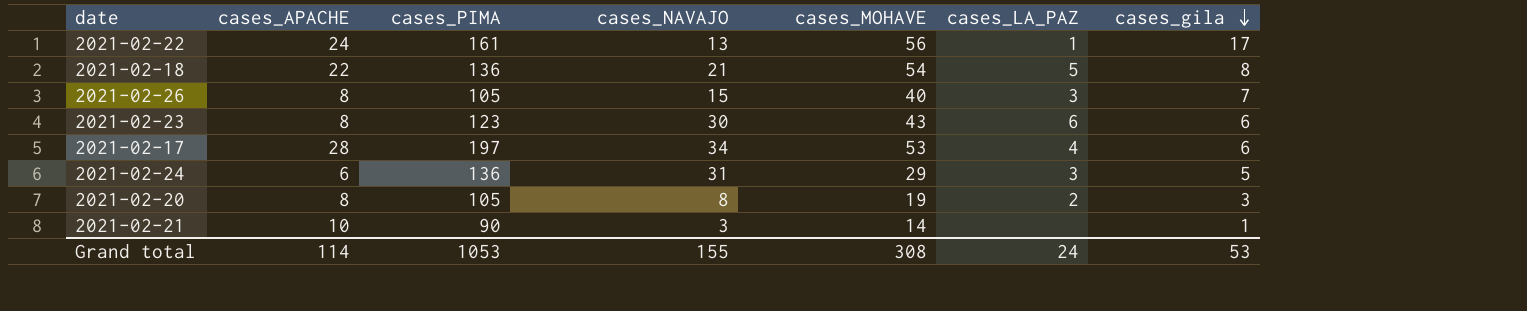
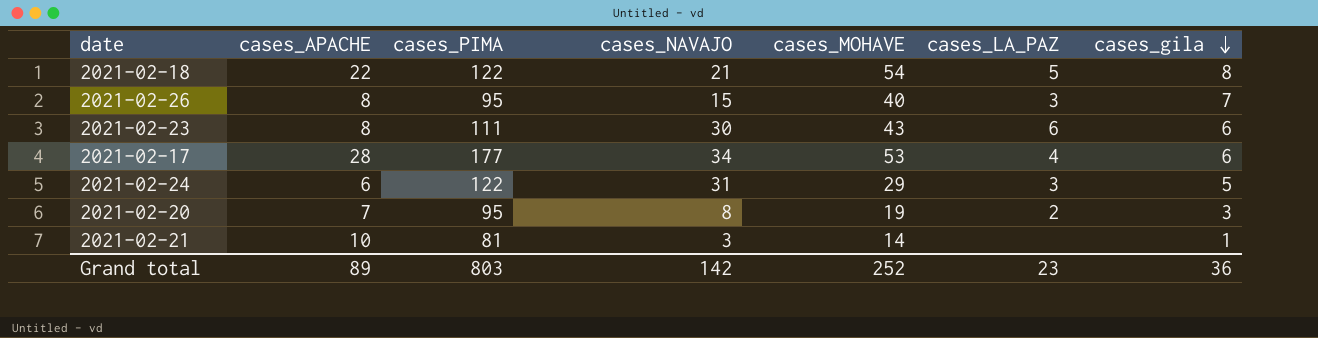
row 2021-02-22: 24 | 161 | 13 | 56 | 1 | 17 -> none
2021-02-18 | cases_PIMA: 136 -> 122
2021-02-26 | cases_PIMA: 105 -> 95
2021-02-23 | cases_PIMA: 123 -> 111
2021-02-17 | cases_PIMA: 197 -> 177
2021-02-24 | cases_PIMA: 136 -> 122
2021-02-20 | cases_APACHE: 8 -> 7
2021-02-20 | cases_PIMA: 105 -> 95
2021-02-21 | cases_PIMA: 90 -> 81
Grand total | cases_APACHE: 114 -> 89
Grand total | cases_PIMA: 1053 -> 803
Grand total | cases_NAVAJO: 155 -> 142
Grand total | cases_MOHAVE: 308 -> 252
Grand total | cases_LA_PAZ: 24 -> 23
Grand total | cases_gila: 53 -> 36

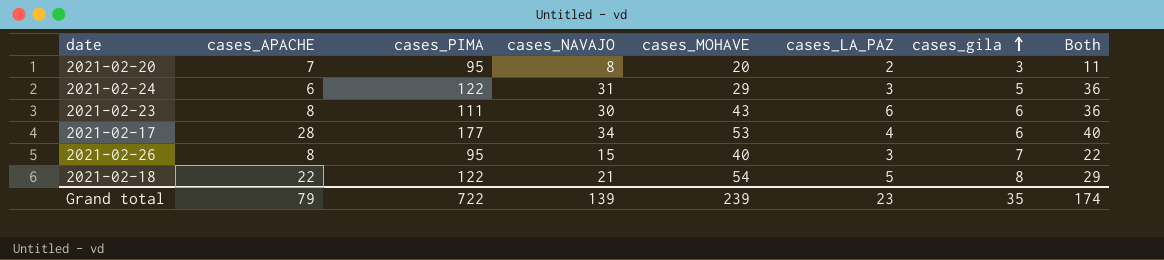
row order: cases_gila descending -> cases_gila ascending
column Both | formula: none -> [cases_NAVAJO] + [cases_gila]
row 2021-02-21: 10 | 81 | 3 | 14 | none | 1 -> none
2021-02-20 | cases_MOHAVE: 19 -> 20
Grand total | cases_APACHE: 89 -> 79
Grand total | cases_PIMA: 803 -> 722
Grand total | cases_NAVAJO: 142 -> 139
Grand total | cases_MOHAVE: 252 -> 239
Grand total | cases_gila: 36 -> 35

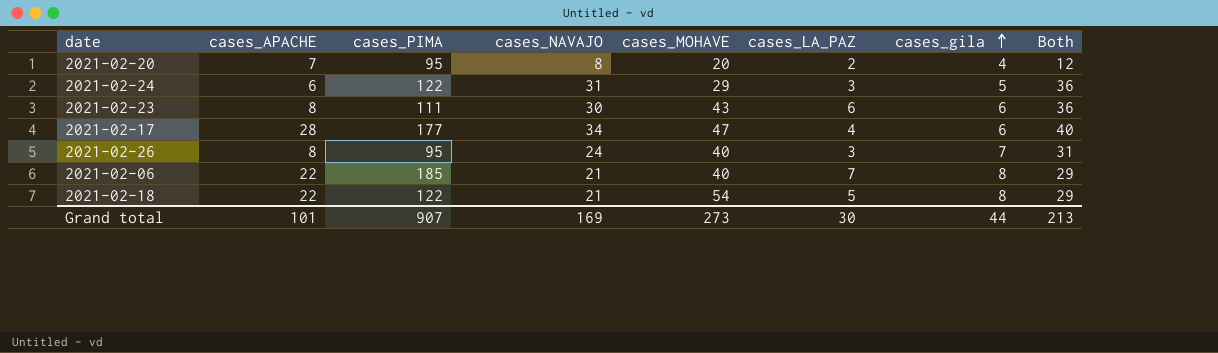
2021-02-20 | cases_gila: 3 -> 4
2021-02-20 | Both: 11 -> 12
2021-02-17 | cases_MOHAVE: 53 -> 47
2021-02-26 | cases_NAVAJO: 15 -> 24
2021-02-26 | Both: 22 -> 31
row 2021-02-06: none -> 22 | 185 | 21 | 40 | 7 | 8 | 29
Grand total | cases_APACHE: 79 -> 101
Grand total | cases_PIMA: 722 -> 907
Grand total | cases_NAVAJO: 139 -> 169
Grand total | cases_MOHAVE: 239 -> 273
Grand total | cases_LA_PAZ: 23 -> 30
Grand total | cases_gila: 35 -> 44
Grand total | Both: 174 -> 213

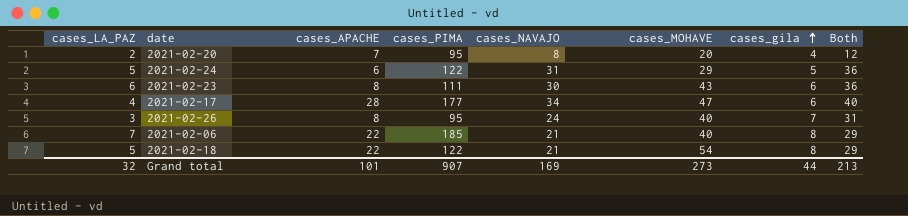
column cases_LA_PAZ | position: 6 -> 1
2021-02-24 | cases_LA_PAZ: 3 -> 5
Grand total | cases_LA_PAZ: 30 -> 32

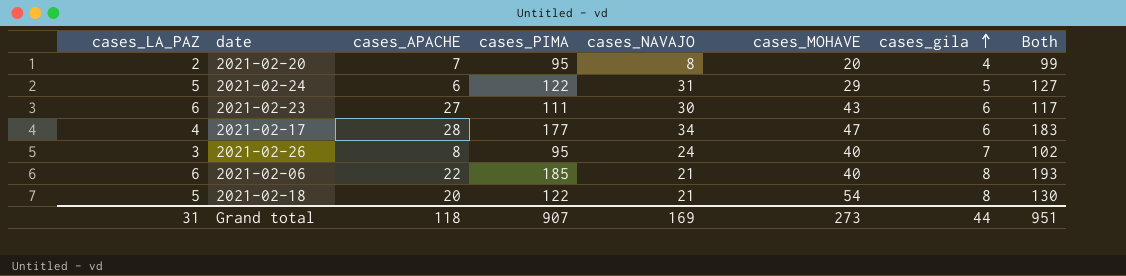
column Both | formula: [cases_NAVAJO] + [cases_gila] -> [cases_PIMA] + [cases_gila]
2021-02-23 | cases_APACHE: 8 -> 27
2021-02-06 | cases_LA_PAZ: 7 -> 6
2021-02-18 | cases_APACHE: 22 -> 20
Grand total | cases_LA_PAZ: 32 -> 31
Grand total | cases_APACHE: 101 -> 118
Grand total | Both: 213 -> 951

